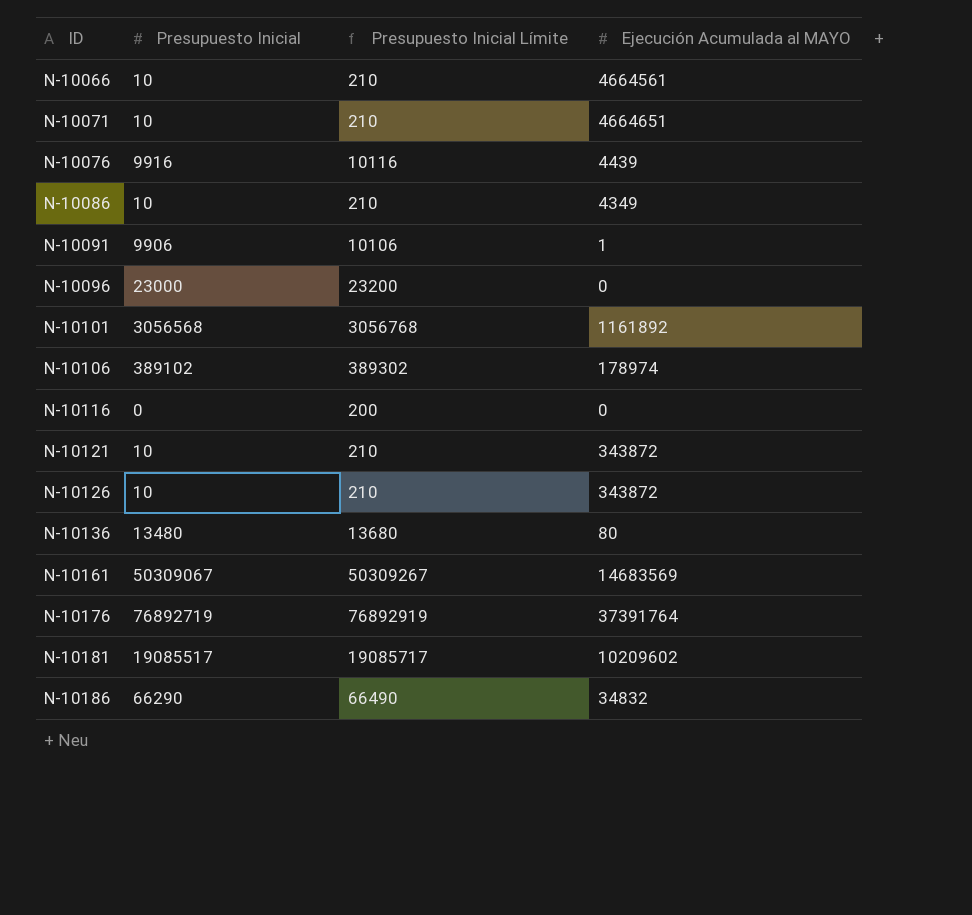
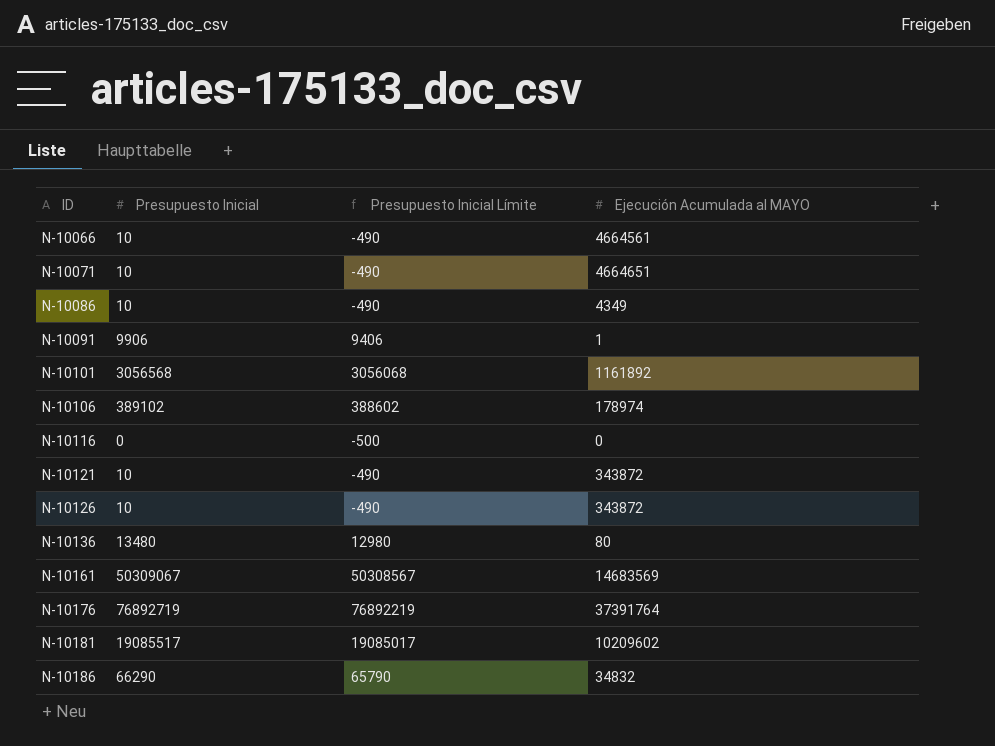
column Presupuesto Inicial Límite | formula: [Presupuesto Inicial] + 200 -> [Presupuesto Inicial] - 500
row N-10076: 9916 | 10116 | 4439 -> none
row N-10096: 23000 | 23200 | 0 -> none

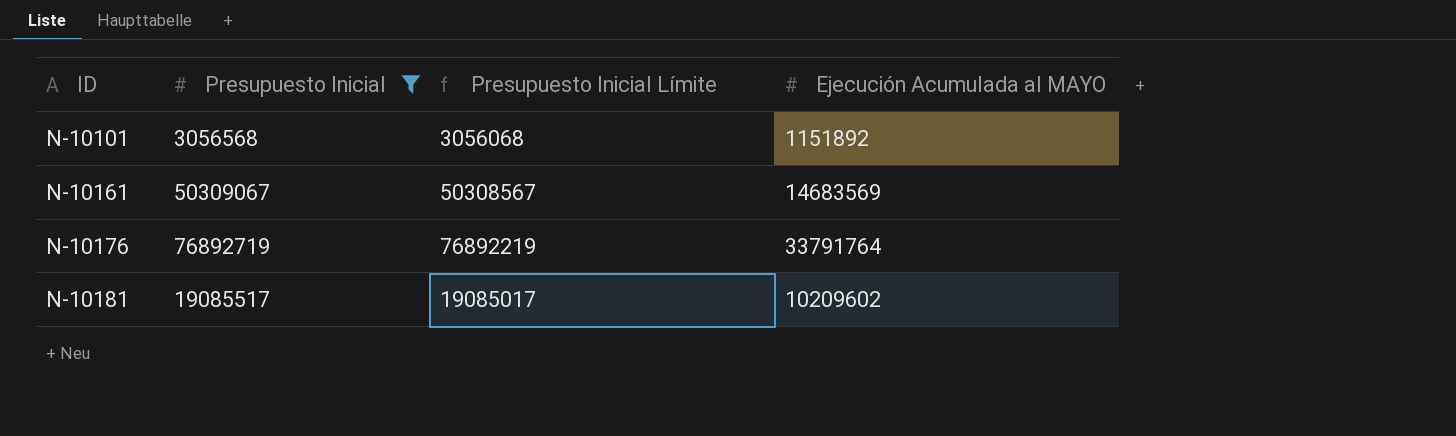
filter: none -> Presupuesto Inicial >= 3056568
N-10101 | Ejecución Acumulada al MAYO: 1161892 -> 1151892
N-10176 | Ejecución Acumulada al MAYO: 37391764 -> 33791764

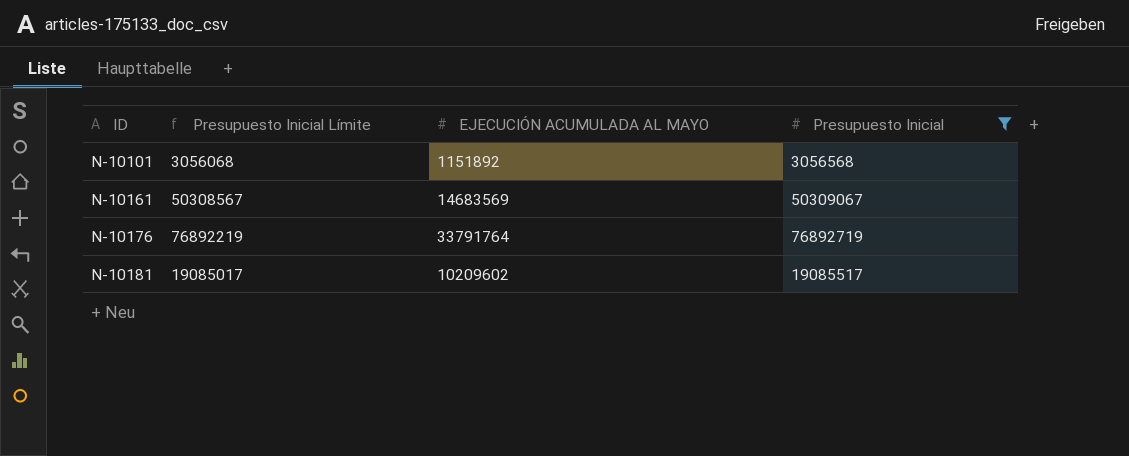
column name: Ejecución Acumulada al MAYO -> EJECUCIÓN ACUMULADA AL MAYO
column Presupuesto Inicial | position: 2 -> 4

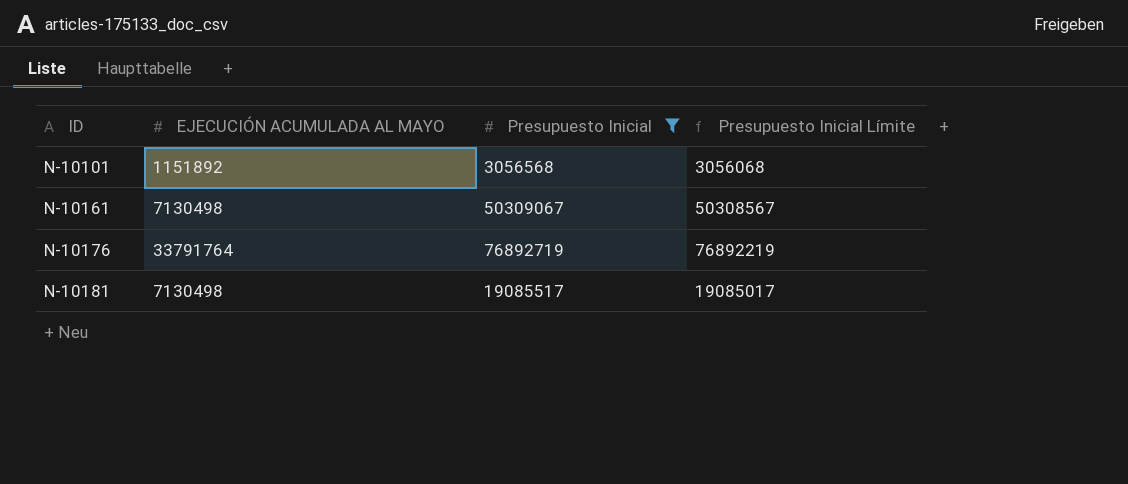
column Presupuesto Inicial Límite | position: 2 -> 4
N-10161 | EJECUCIÓN ACUMULADA AL MAYO: 14683569 -> 7130498
N-10181 | EJECUCIÓN ACUMULADA AL MAYO: 10209602 -> 7130498

